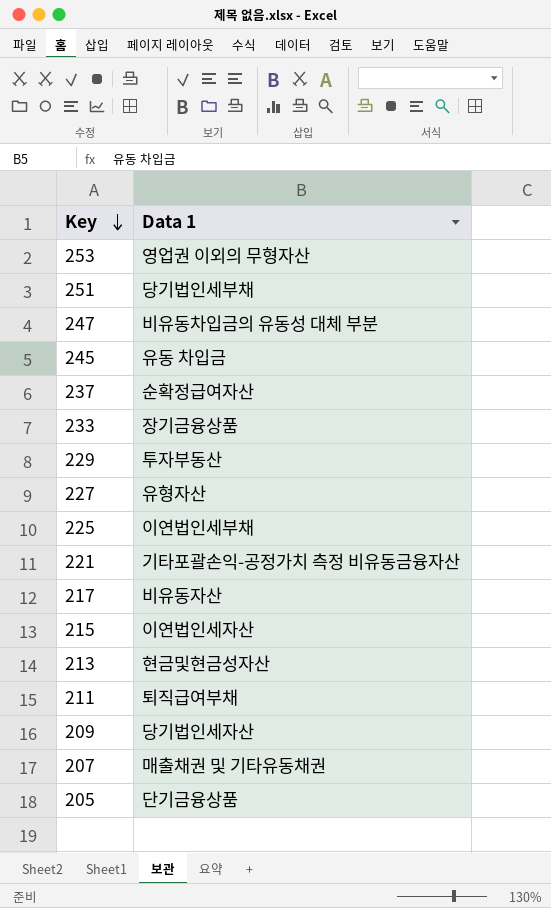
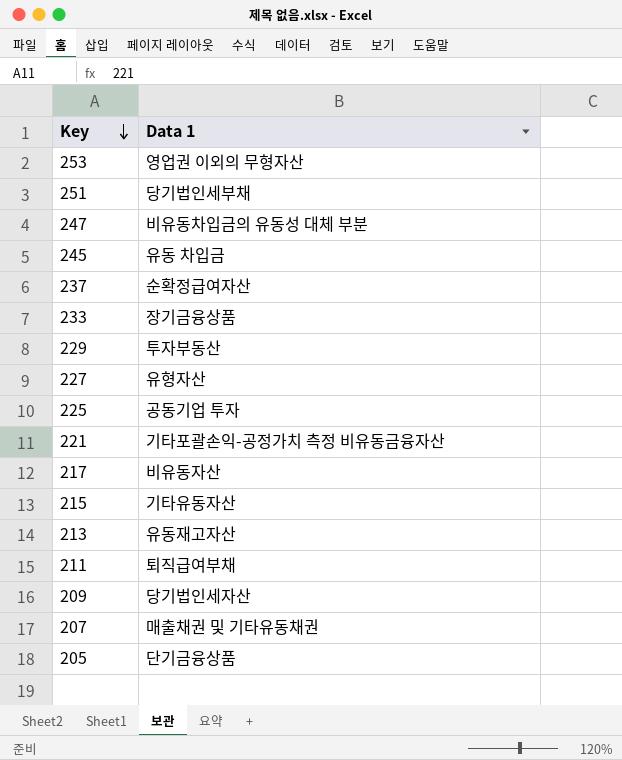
225 | Data 1: 이연법인세부채 -> 공동기업 투자
215 | Data 1: 이연법인세자산 -> 기타유동자산
213 | Data 1: 현금및현금성자산 -> 유동재고자산

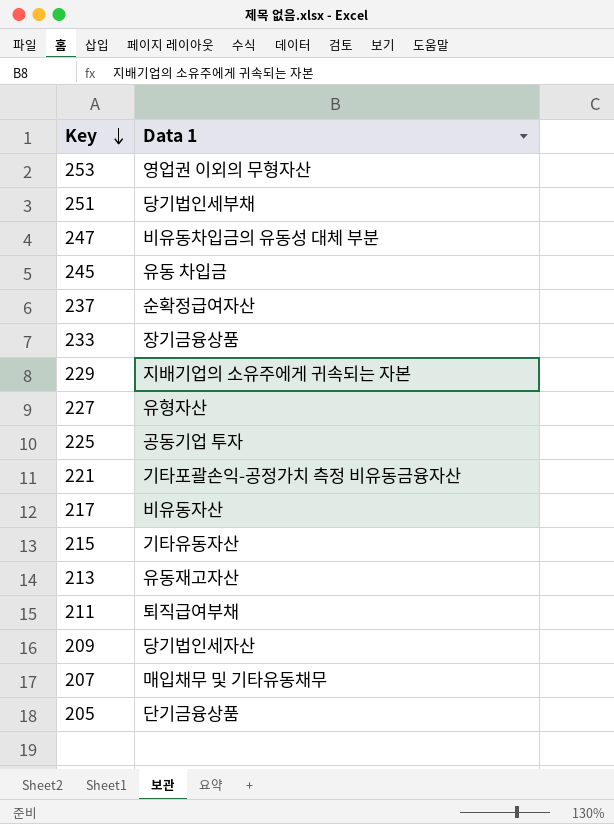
229 | Data 1: 투자부동산 -> 지배기업의 소유주에게 귀속되는 자본
207 | Data 1: 매출채권 및 기타유동채권 -> 매입채무 및 기타유동채무

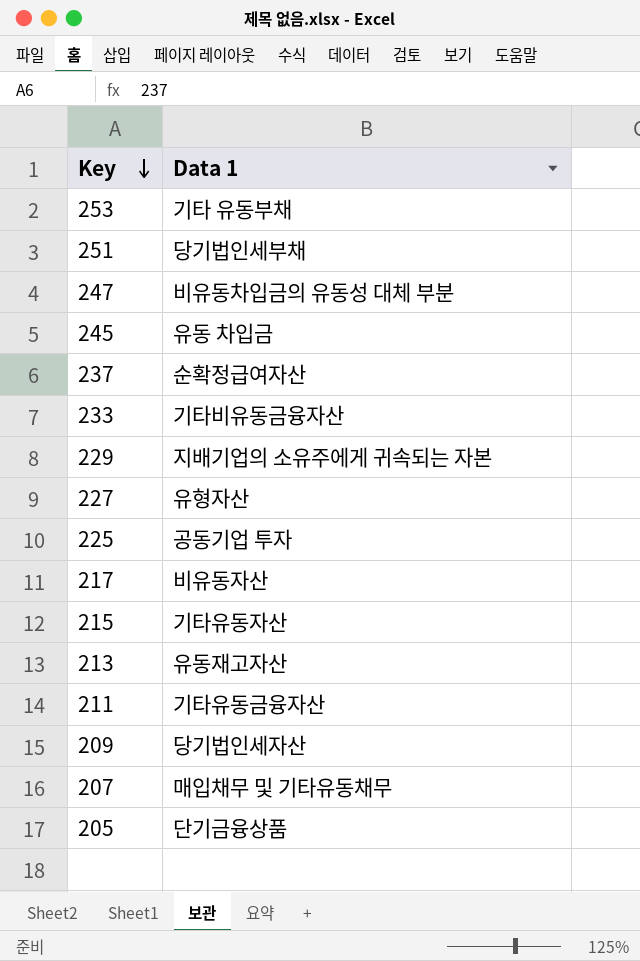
row 221: 기타포괄손익-공정가치 측정 비유동금융자산 -> none
253 | Data 1: 영업권 이외의 무형자산 -> 기타 유동부채
233 | Data 1: 장기금융상품 -> 기타비유동금융자산
211 | Data 1: 퇴직급여부채 -> 기타유동금융자산

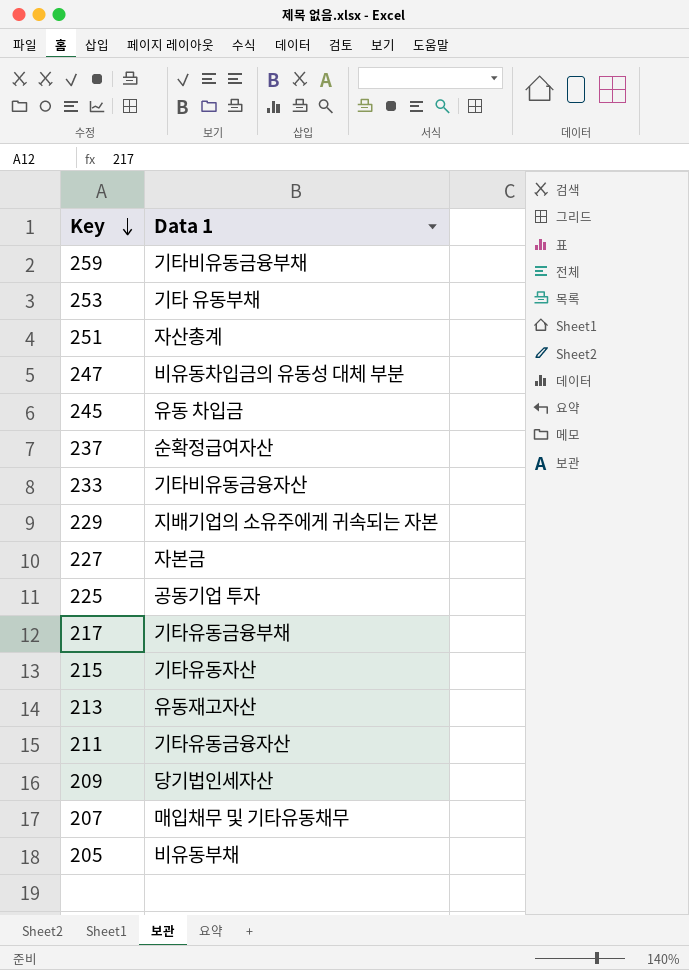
row 259: none -> 기타비유동금융부채
251 | Data 1: 당기법인세부채 -> 자산총계
227 | Data 1: 유형자산 -> 자본금
217 | Data 1: 비유동자산 -> 기타유동금융부채
205 | Data 1: 단기금융상품 -> 비유동부채

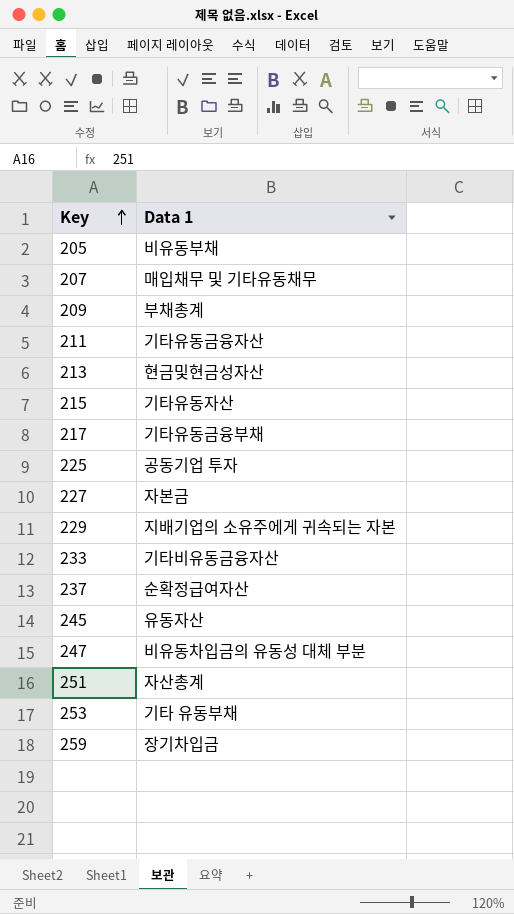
row order: Key descending -> Key ascending
209 | Data 1: 당기법인세자산 -> 부채총계
213 | Data 1: 유동재고자산 -> 현금및현금성자산
245 | Data 1: 유동 차입금 -> 유동자산
259 | Data 1: 기타비유동금융부채 -> 장기차입금

